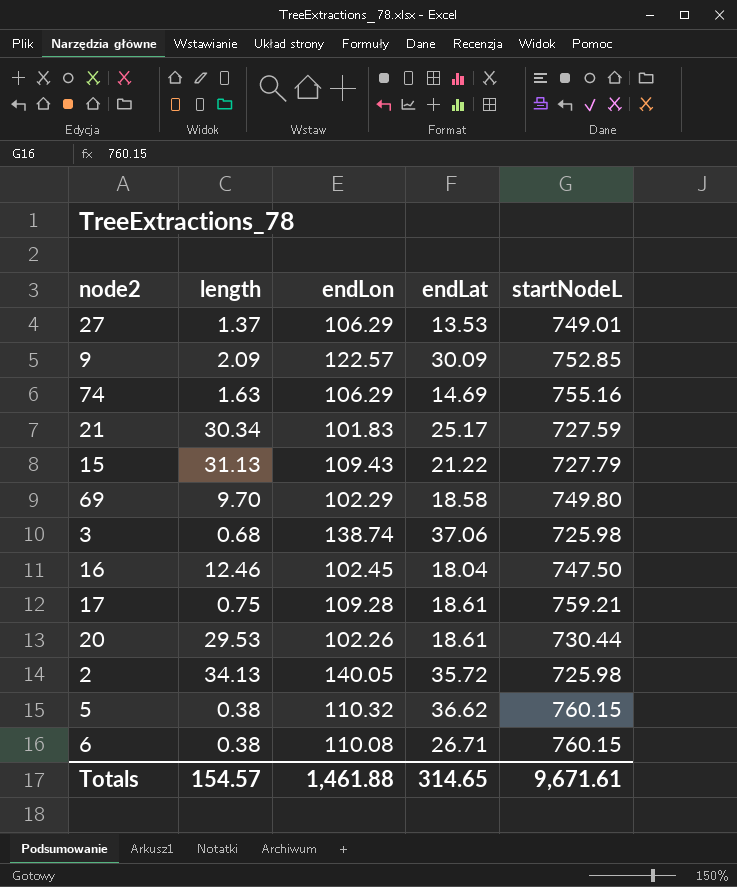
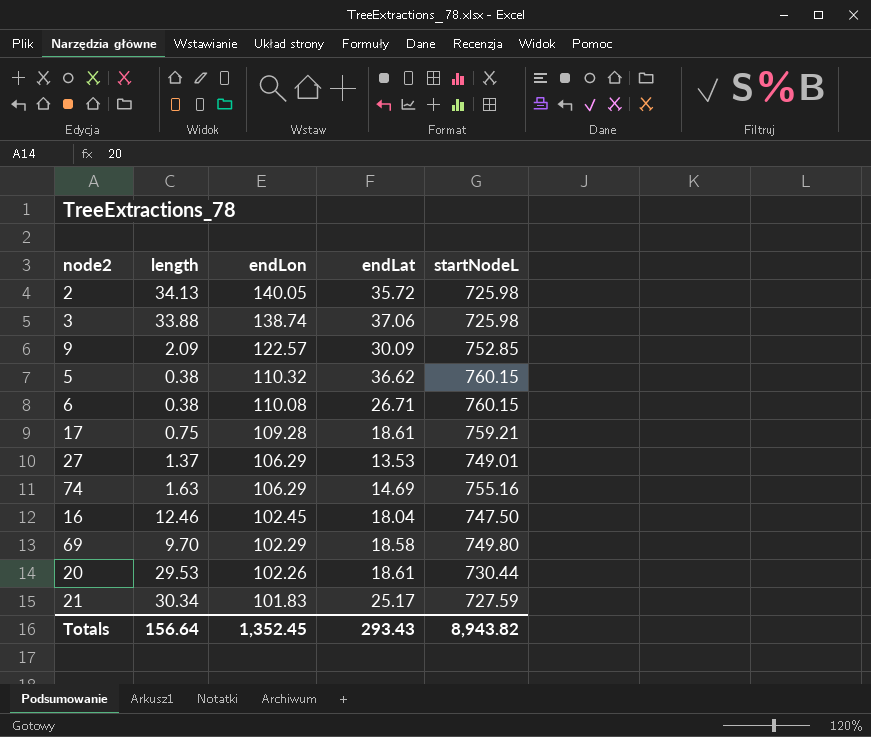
row order: none -> endLon descending
row 15: 31.13 | 109.43 | 21.22 | 727.79 -> none
3 | length: 0.68 -> 33.88
Totals | length: 154.57 -> 156.64
Totals | endLon: 1,461.88 -> 1,352.45
Totals | endLat: 314.65 -> 293.43
Totals | startNodeL: 9,671.61 -> 8,943.82

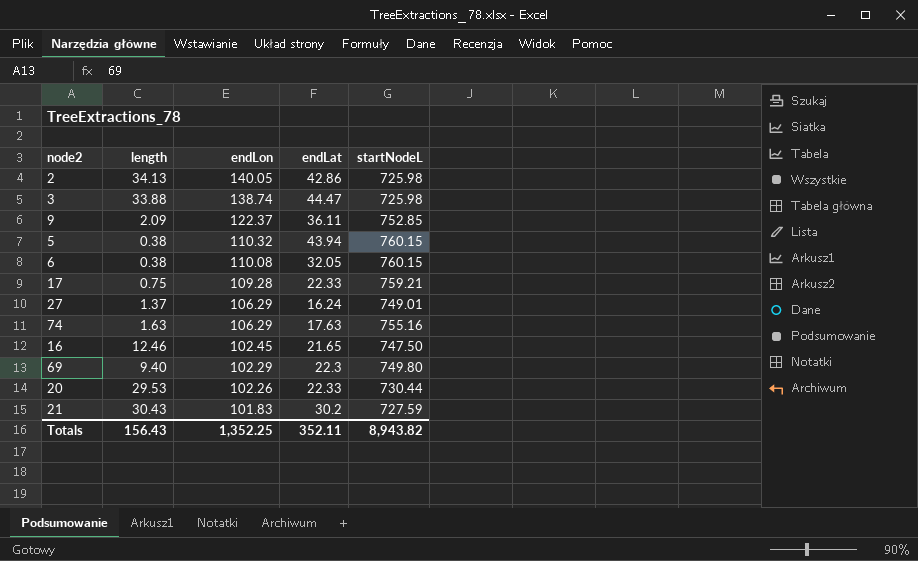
2 | endLat: 35.72 -> 42.86
3 | endLat: 37.06 -> 44.47
9 | endLon: 122.57 -> 122.37
9 | endLat: 30.09 -> 36.11
5 | endLat: 36.62 -> 43.94
6 | endLat: 26.71 -> 32.05
17 | endLat: 18.61 -> 22.33
27 | endLat: 13.53 -> 16.24
74 | endLat: 14.69 -> 17.63
16 | endLat: 18.04 -> 21.65
69 | length: 9.70 -> 9.40
69 | endLat: 18.58 -> 22.3
20 | endLat: 18.61 -> 22.33
21 | length: 30.34 -> 30.43
21 | endLat: 25.17 -> 30.2
Totals | length: 156.64 -> 156.43
Totals | endLon: 1,352.45 -> 1,352.25
Totals | endLat: 293.43 -> 352.11

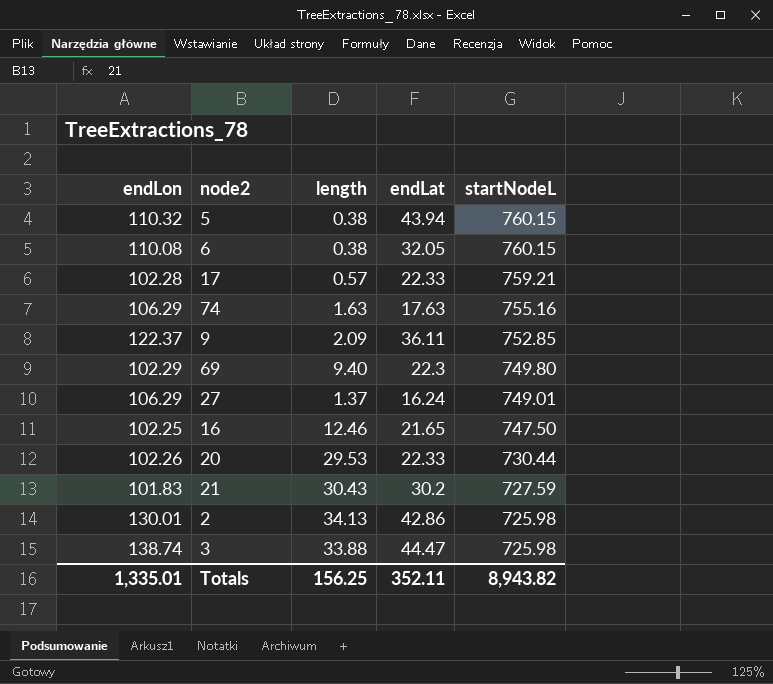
row order: endLon descending -> startNodeL descending
column endLon | position: 3 -> 1
17 | endLon: 109.28 -> 102.28
17 | length: 0.75 -> 0.57
16 | endLon: 102.45 -> 102.25
2 | endLon: 140.05 -> 130.01
Totals | endLon: 1,352.25 -> 1,335.01
Totals | length: 156.43 -> 156.25

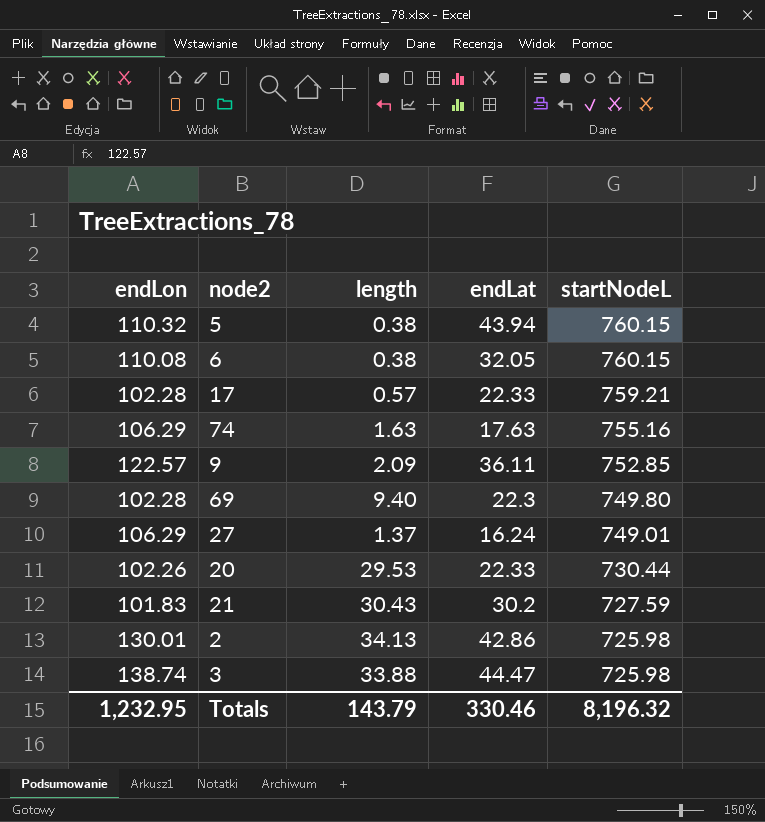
row 16: 102.25 | 12.46 | 21.65 | 747.50 -> none
9 | endLon: 122.37 -> 122.57
69 | endLon: 102.29 -> 102.28
Totals | endLon: 1,335.01 -> 1,232.95
Totals | length: 156.25 -> 143.79
Totals | endLat: 352.11 -> 330.46
Totals | startNodeL: 8,943.82 -> 8,196.32

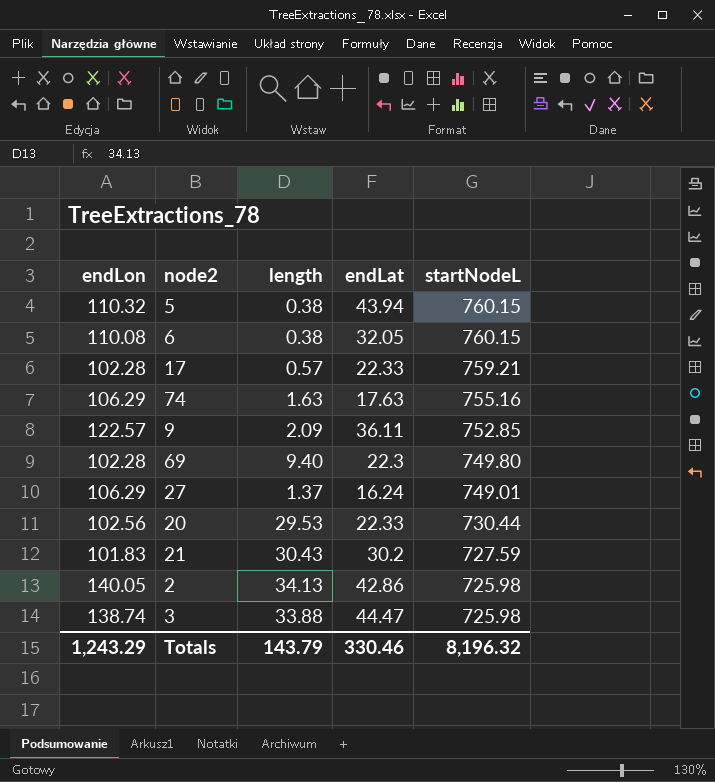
20 | endLon: 102.26 -> 102.56
2 | endLon: 130.01 -> 140.05
Totals | endLon: 1,232.95 -> 1,243.29

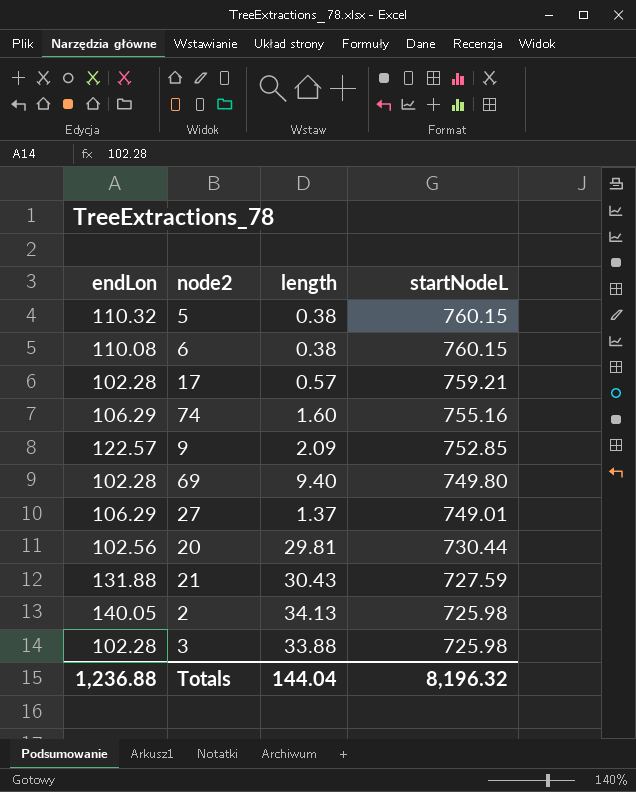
column endLat | position: 4 -> none
74 | length: 1.63 -> 1.60
20 | length: 29.53 -> 29.81
21 | endLon: 101.83 -> 131.88
3 | endLon: 138.74 -> 102.28
Totals | endLon: 1,243.29 -> 1,236.88
Totals | length: 143.79 -> 144.04

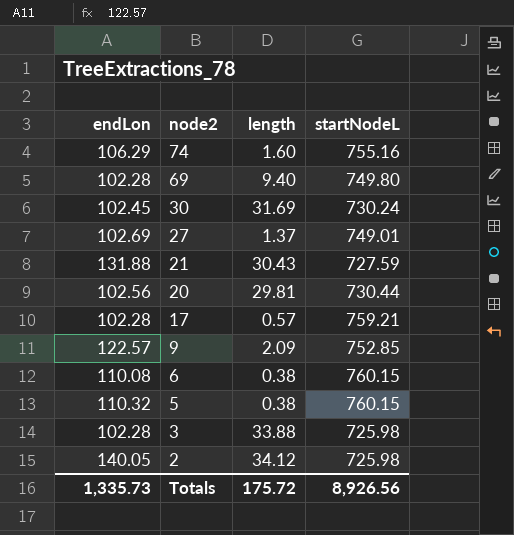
row order: startNodeL descending -> node2 descending
row 30: none -> 102.45 | 31.69 | 730.24
27 | endLon: 106.29 -> 102.69
2 | length: 34.13 -> 34.12
Totals | endLon: 1,236.88 -> 1,335.73
Totals | length: 144.04 -> 175.72
Totals | startNodeL: 8,196.32 -> 8,926.56

